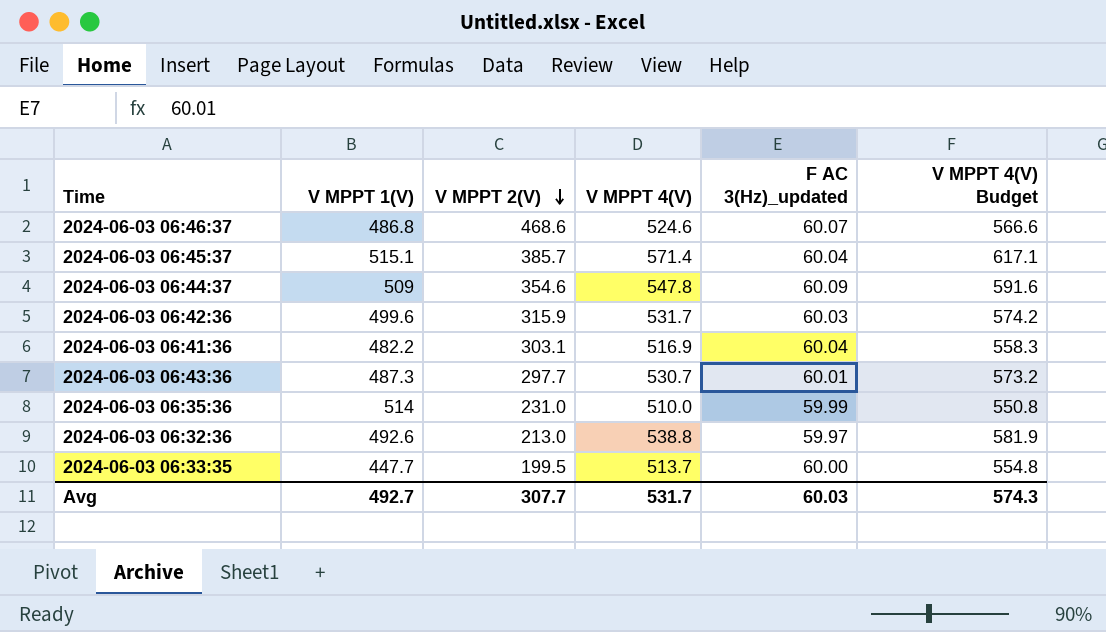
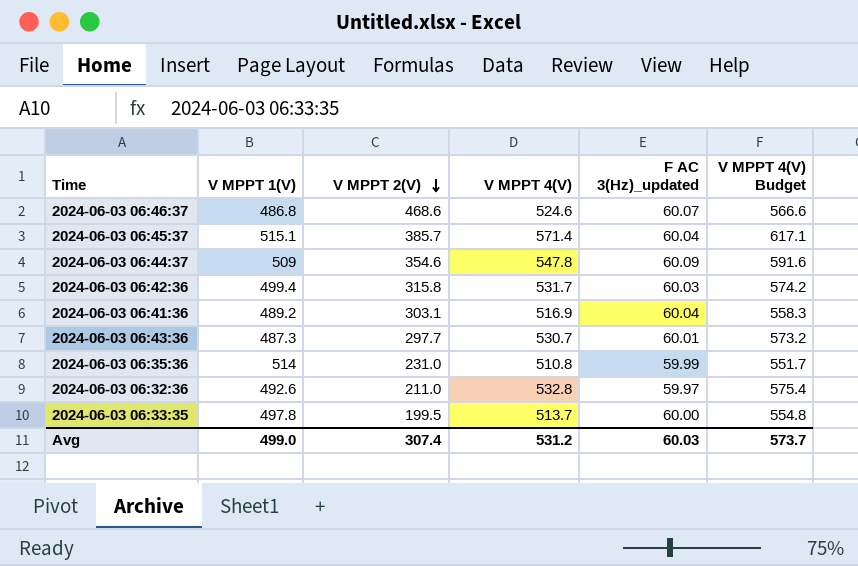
2024-06-03 06:42:36 | V MPPT 1(V): 499.6 -> 499.4
2024-06-03 06:42:36 | V MPPT 2(V): 315.9 -> 315.8
2024-06-03 06:41:36 | V MPPT 1(V): 482.2 -> 489.2
2024-06-03 06:35:36 | V MPPT 4(V): 510.0 -> 510.8
2024-06-03 06:35:36 | V MPPT 4(V) Budget: 550.8 -> 551.7
2024-06-03 06:32:36 | V MPPT 2(V): 213.0 -> 211.0
2024-06-03 06:32:36 | V MPPT 4(V): 538.8 -> 532.8
2024-06-03 06:32:36 | V MPPT 4(V) Budget: 581.9 -> 575.4
2024-06-03 06:33:35 | V MPPT 1(V): 447.7 -> 497.8
Avg | V MPPT 1(V): 492.7 -> 499.0
Avg | V MPPT 2(V): 307.7 -> 307.4
Avg | V MPPT 4(V): 531.7 -> 531.2
Avg | V MPPT 4(V) Budget: 574.3 -> 573.7

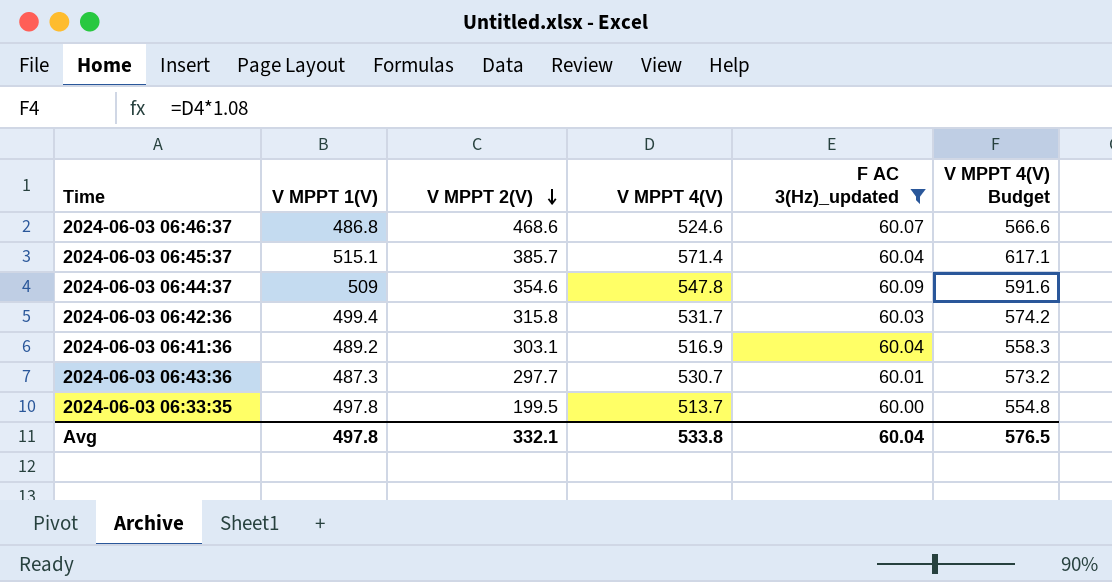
filter: none -> F AC 3(Hz)_updated >= 60.00
Avg | V MPPT 1(V): 499.0 -> 497.8
Avg | V MPPT 2(V): 307.4 -> 332.1
Avg | V MPPT 4(V): 531.2 -> 533.8
Avg | F AC 3(Hz)_updated: 60.03 -> 60.04
Avg | V MPPT 4(V) Budget: 573.7 -> 576.5

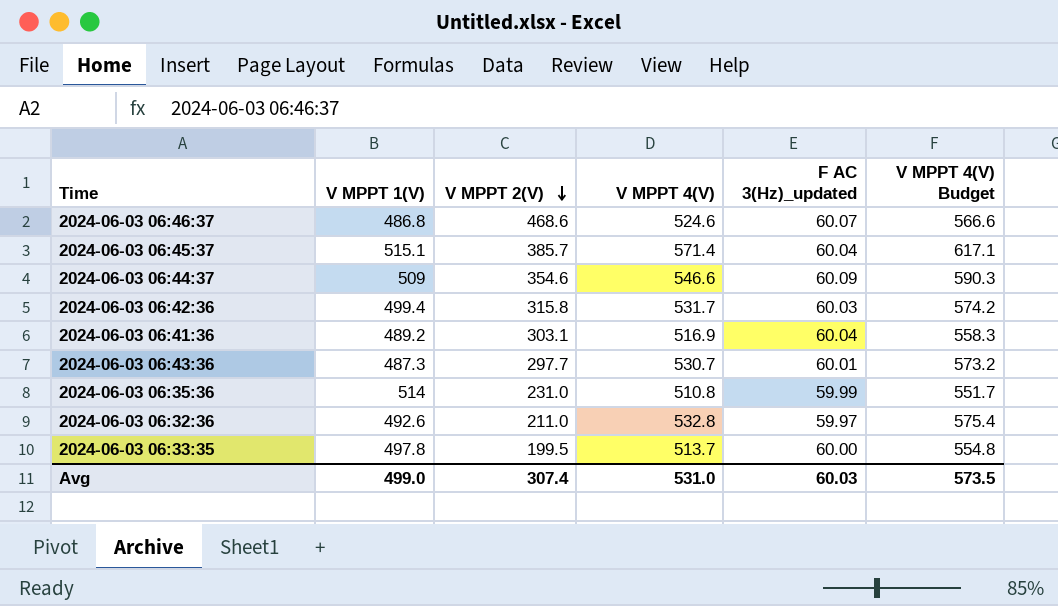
filter: F AC 3(Hz)_updated >= 60.00 -> none
2024-06-03 06:44:37 | V MPPT 4(V): 547.8 -> 546.6
2024-06-03 06:44:37 | V MPPT 4(V) Budget: 591.6 -> 590.3
Avg | V MPPT 1(V): 497.8 -> 499.0
Avg | V MPPT 2(V): 332.1 -> 307.4
Avg | V MPPT 4(V): 533.8 -> 531.0
Avg | F AC 3(Hz)_updated: 60.04 -> 60.03
Avg | V MPPT 4(V) Budget: 576.5 -> 573.5

